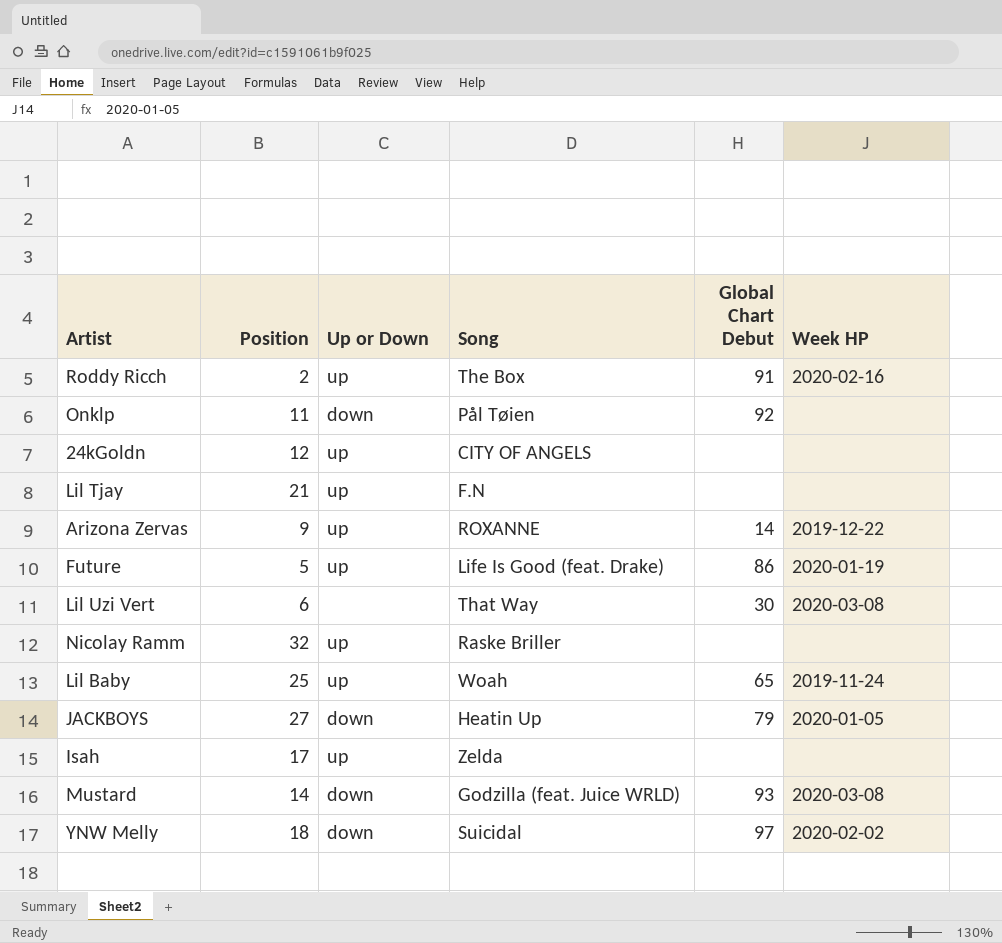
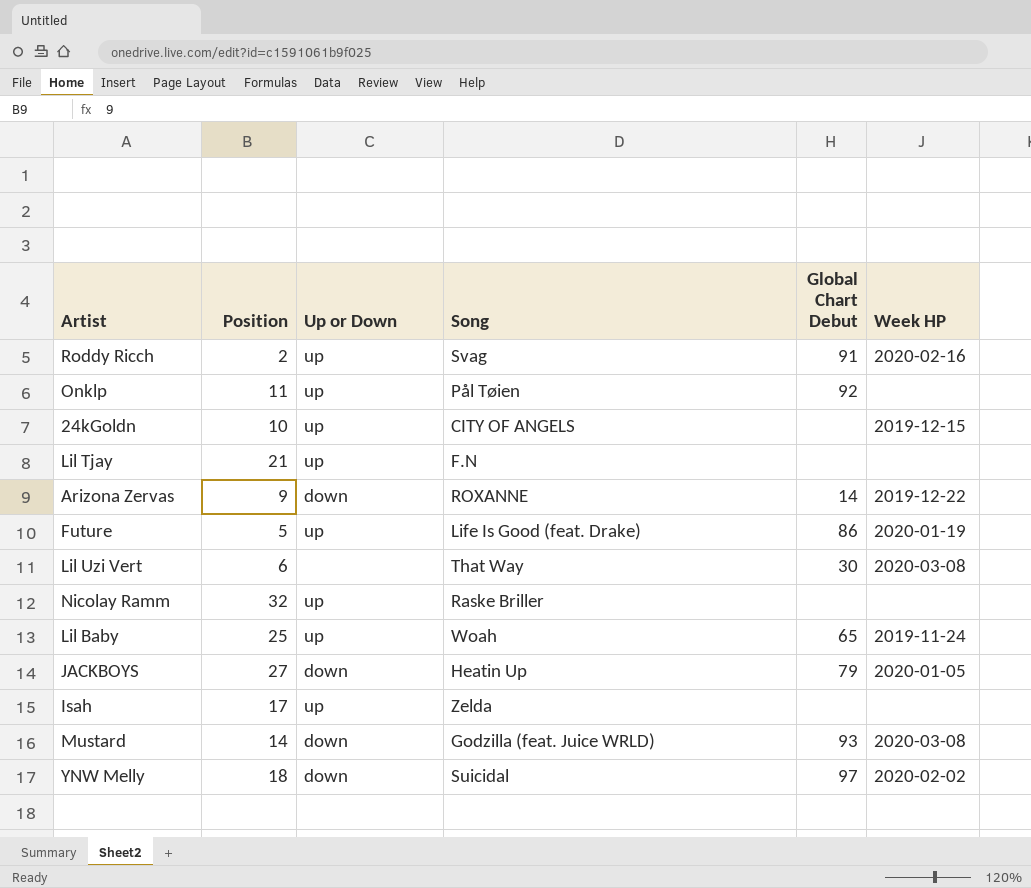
Roddy Ricch | Song: The Box -> Svag
Onklp | Up or Down: down -> up
24kGoldn | Position: 12 -> 10
24kGoldn | Week HP: none -> 2019-12-15
Arizona Zervas | Up or Down: up -> down

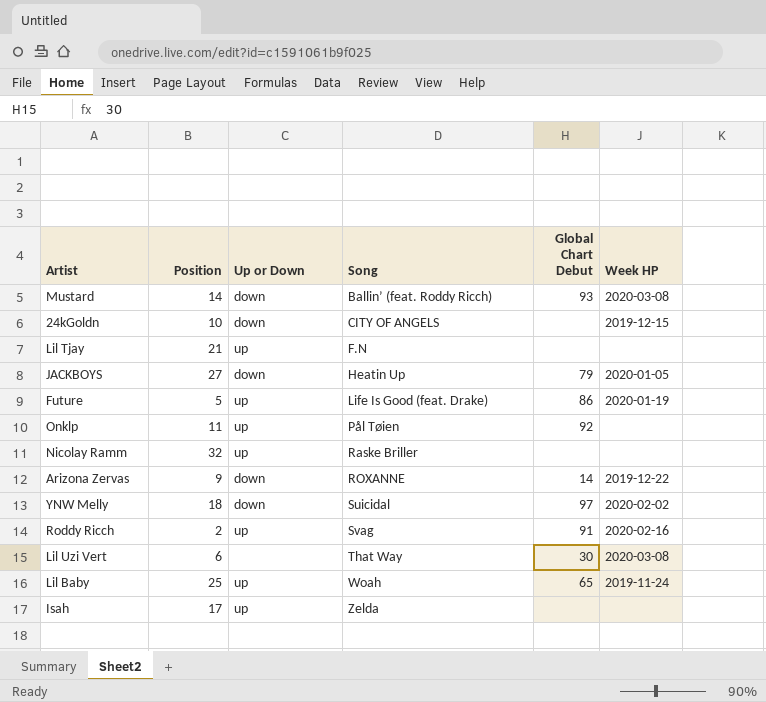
row order: none -> Song ascending
Mustard | Song: Godzilla (feat. Juice WRLD) -> Ballin’ (feat. Roddy Ricch)
24kGoldn | Up or Down: up -> down

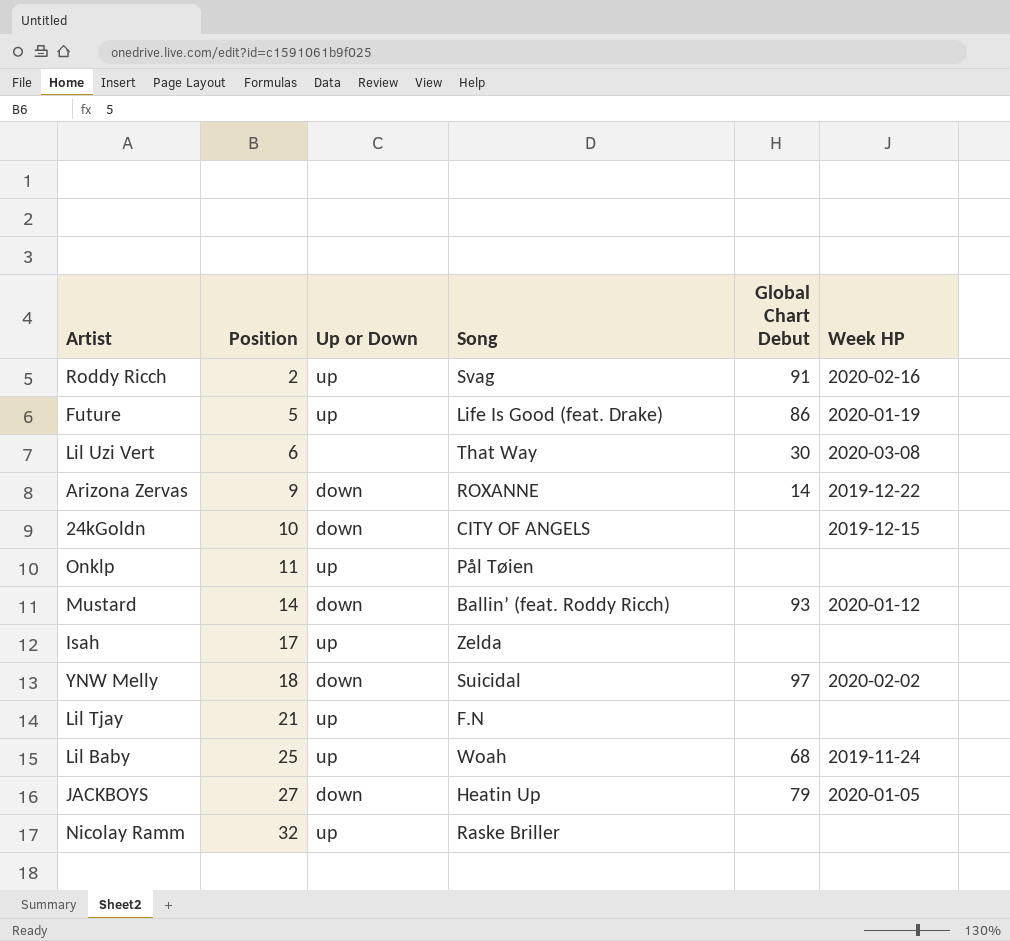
row order: Song ascending -> Position ascending
Onklp | Global Chart Debut: 92 -> none
Mustard | Week HP: 2020-03-08 -> 2020-01-12
Lil Baby | Global Chart Debut: 65 -> 68

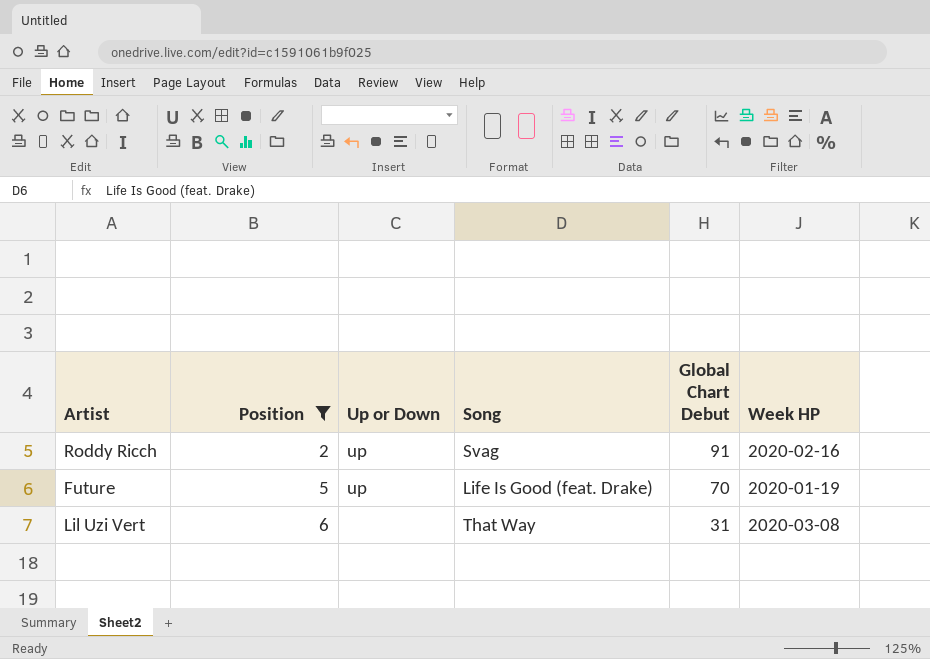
filter: none -> Position <= 6
Future | Global Chart Debut: 86 -> 70
Lil Uzi Vert | Global Chart Debut: 30 -> 31

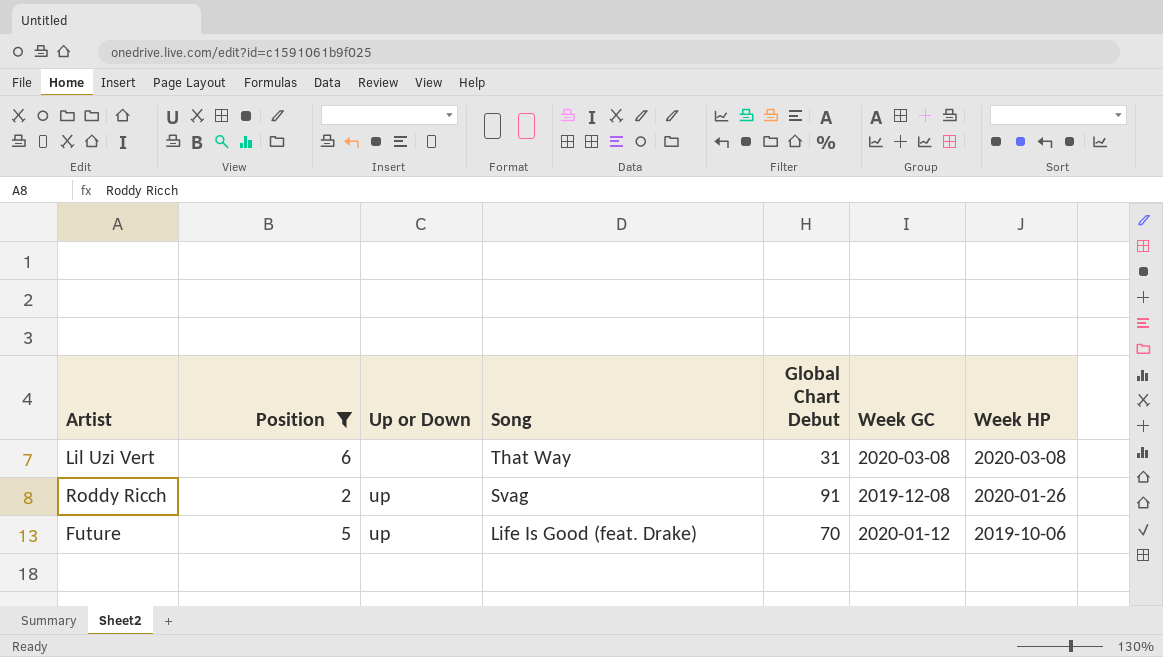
row order: Position ascending -> Song descending
column Week GC | position: none -> 6
Roddy Ricch | Week HP: 2020-02-16 -> 2020-01-26
Future | Week HP: 2020-01-19 -> 2019-10-06

